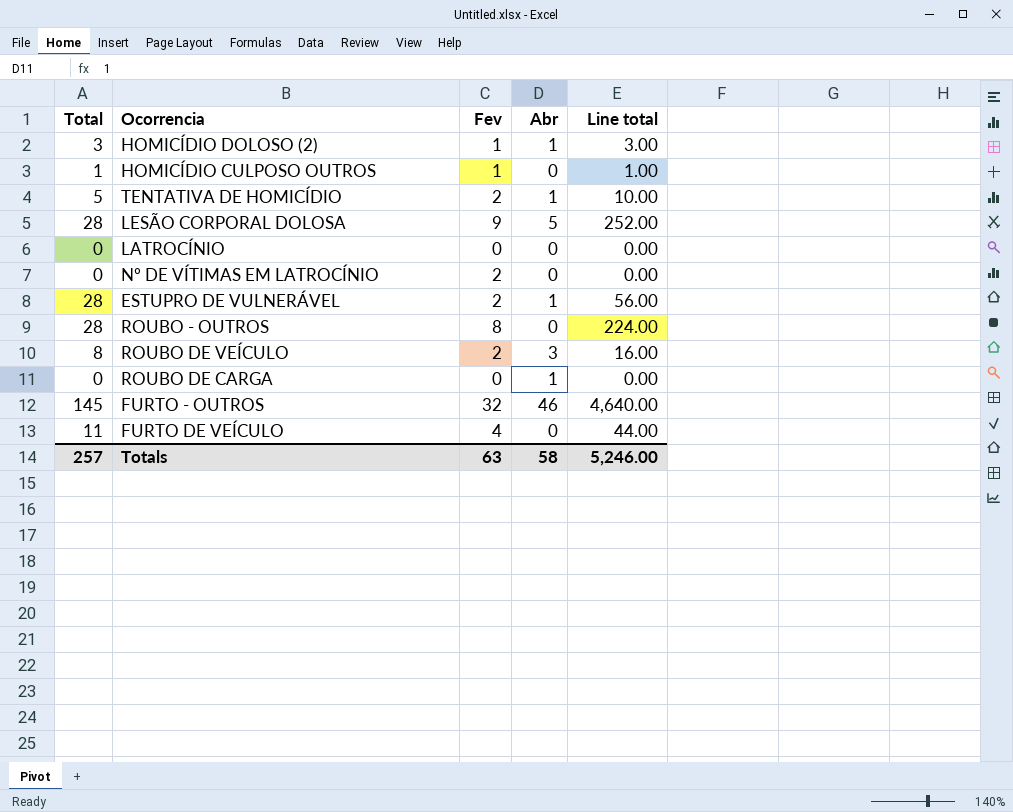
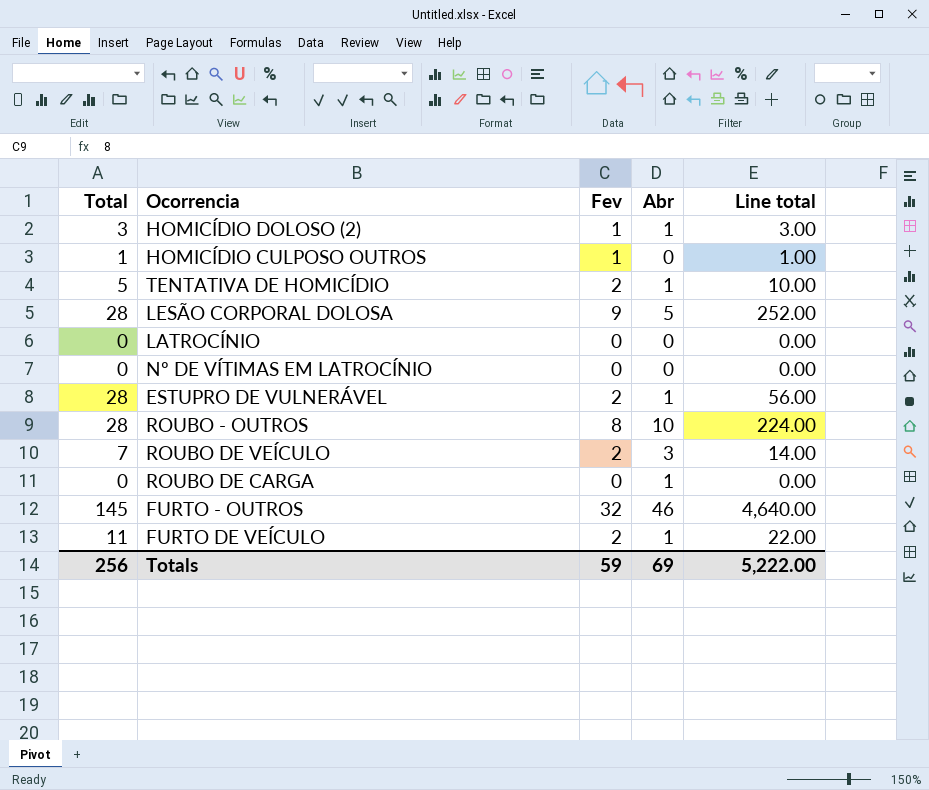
Nº DE VÍTIMAS EM LATROCÍNIO | Fev: 2 -> 0
ROUBO - OUTROS | Abr: 0 -> 10
ROUBO DE VEÍCULO | Total: 8 -> 7
ROUBO DE VEÍCULO | Line total: 16.00 -> 14.00
FURTO DE VEÍCULO | Fev: 4 -> 2
FURTO DE VEÍCULO | Abr: 0 -> 1
FURTO DE VEÍCULO | Line total: 44.00 -> 22.00
Totals | Total: 257 -> 256
Totals | Fev: 63 -> 59
Totals | Abr: 58 -> 69
Totals | Line total: 5,246.00 -> 5,222.00

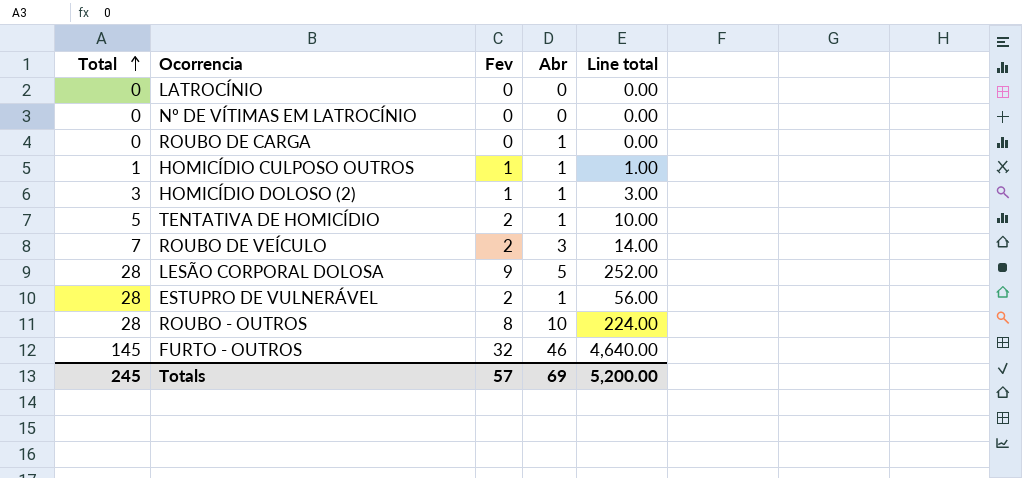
row order: none -> Total ascending
row FURTO DE VEÍCULO: 11 | 2 | 1 | 22.00 -> none
HOMICÍDIO CULPOSO OUTROS | Abr: 0 -> 1
Totals | Total: 256 -> 245
Totals | Fev: 59 -> 57
Totals | Line total: 5,222.00 -> 5,200.00

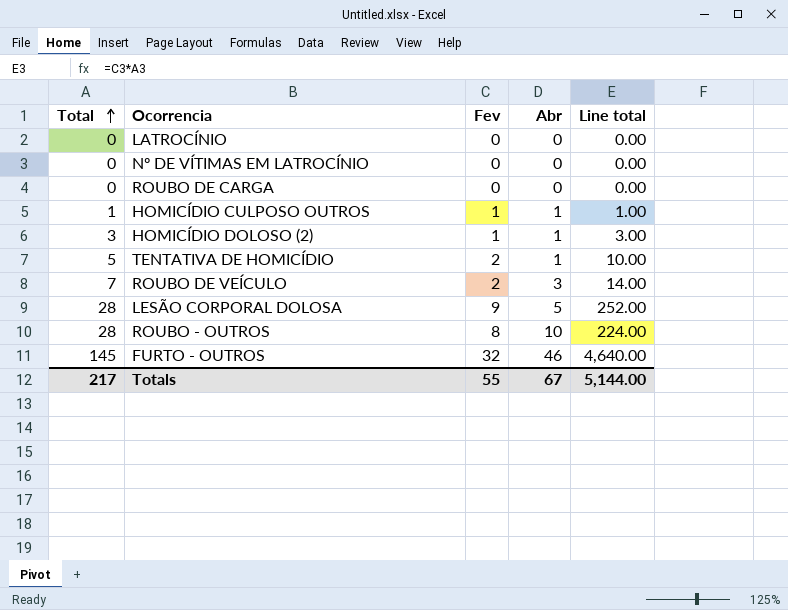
row ESTUPRO DE VULNERÁVEL: 28 | 2 | 1 | 56.00 -> none
ROUBO DE CARGA | Abr: 1 -> 0
Totals | Total: 245 -> 217
Totals | Fev: 57 -> 55
Totals | Abr: 69 -> 67
Totals | Line total: 5,200.00 -> 5,144.00

